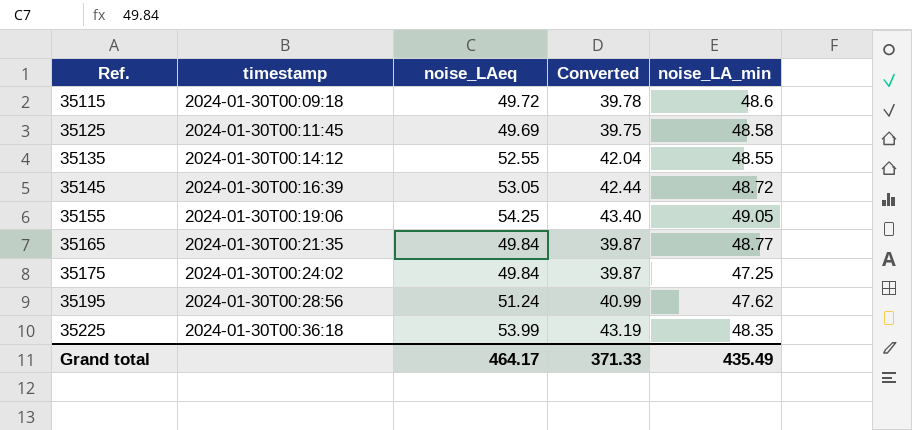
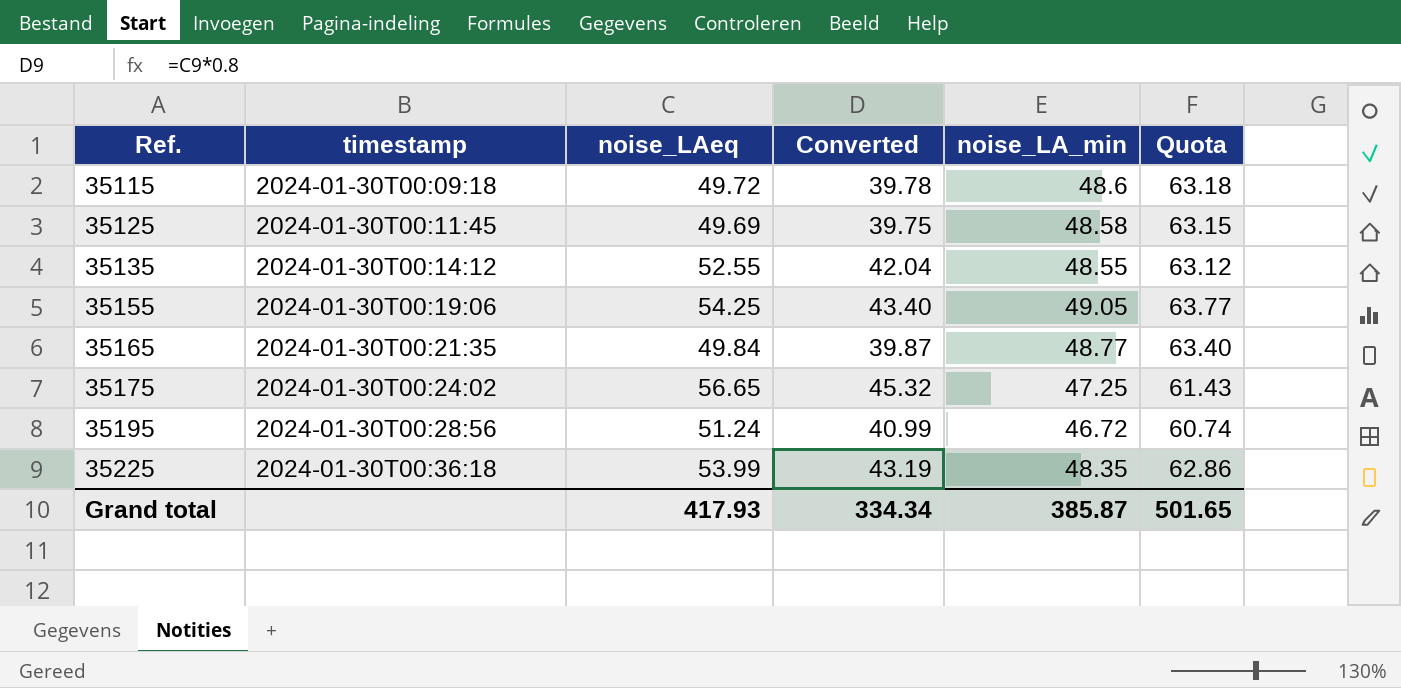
column Quota | formula: none -> [noise_LA_min] * 1.3
row 35145: 2024-01-30T00:16:39 | 53.05 | 42.44 | 48.72 -> none
35175 | noise_LAeq: 49.84 -> 56.65
35175 | Converted: 39.87 -> 45.32
35195 | noise_LA_min: 47.62 -> 46.72
Grand total | noise_LAeq: 464.17 -> 417.93
Grand total | Converted: 371.33 -> 334.34
Grand total | noise_LA_min: 435.49 -> 385.87

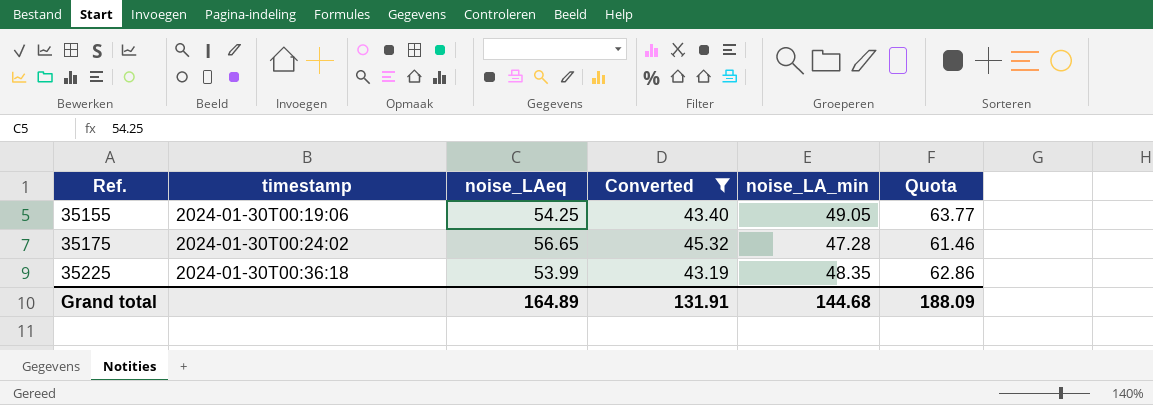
filter: none -> Converted >= 43.19
35175 | noise_LA_min: 47.25 -> 47.28
35175 | Quota: 61.43 -> 61.46
Grand total | noise_LAeq: 417.93 -> 164.89
Grand total | Converted: 334.34 -> 131.91
Grand total | noise_LA_min: 385.87 -> 144.68
Grand total | Quota: 501.65 -> 188.09

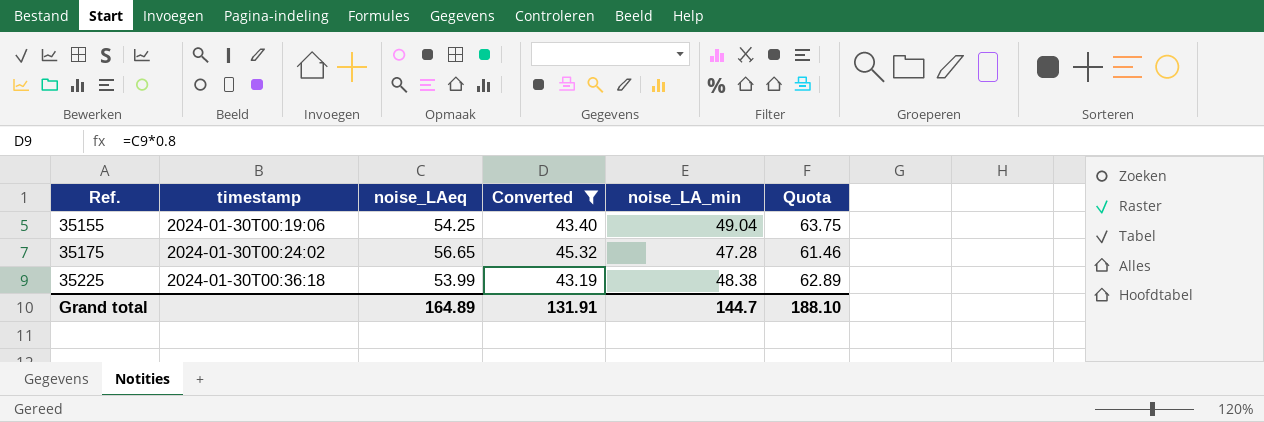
35155 | noise_LA_min: 49.05 -> 49.04
35155 | Quota: 63.77 -> 63.75
35225 | noise_LA_min: 48.35 -> 48.38
35225 | Quota: 62.86 -> 62.89
Grand total | noise_LA_min: 144.68 -> 144.7
Grand total | Quota: 188.09 -> 188.10

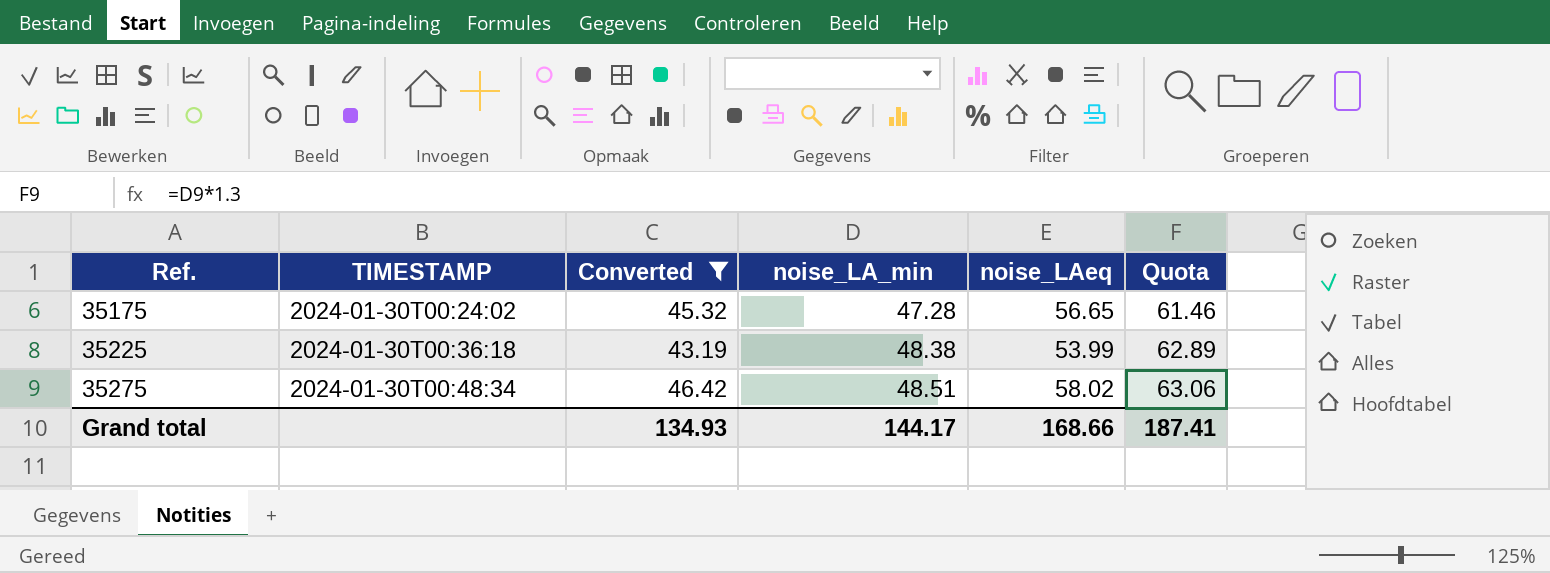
column name: timestamp -> TIMESTAMP
column noise_LAeq | position: 3 -> 5
row 35155: 2024-01-30T00:19:06 | 54.25 | 43.40 | 49.04 | 63.75 -> none
row 35275: none -> 2024-01-30T00:48:34 | 46.42 | 48.51 | 58.02 | 63.06
Grand total | Converted: 131.91 -> 134.93
Grand total | noise_LA_min: 144.7 -> 144.17
Grand total | noise_LAeq: 164.89 -> 168.66
Grand total | Quota: 188.10 -> 187.41

